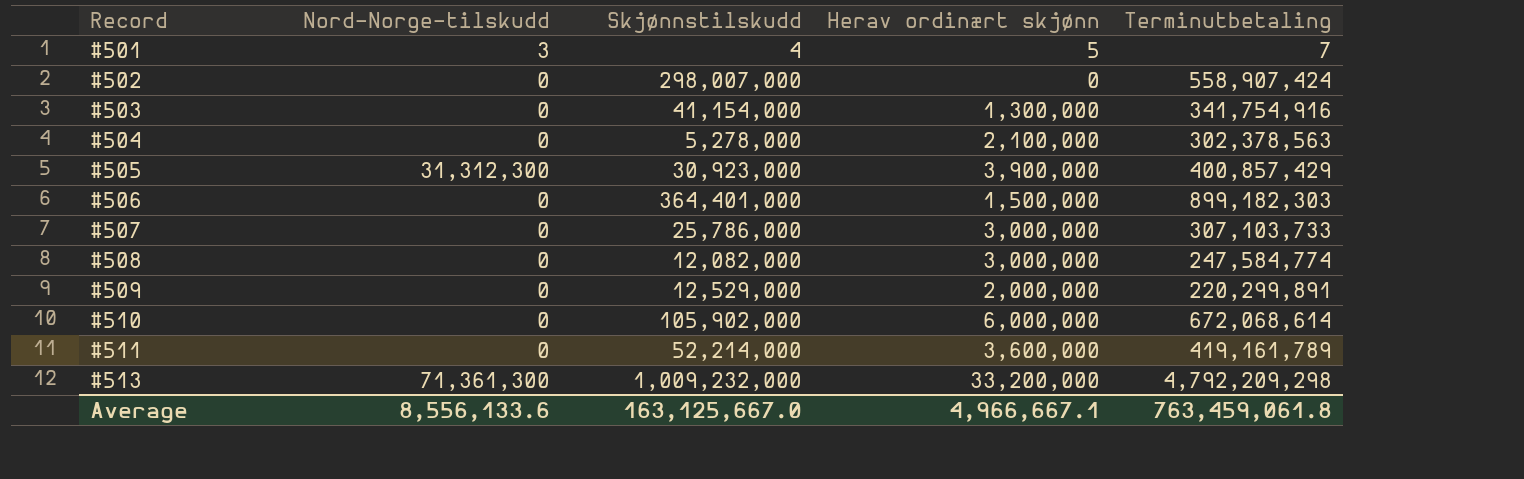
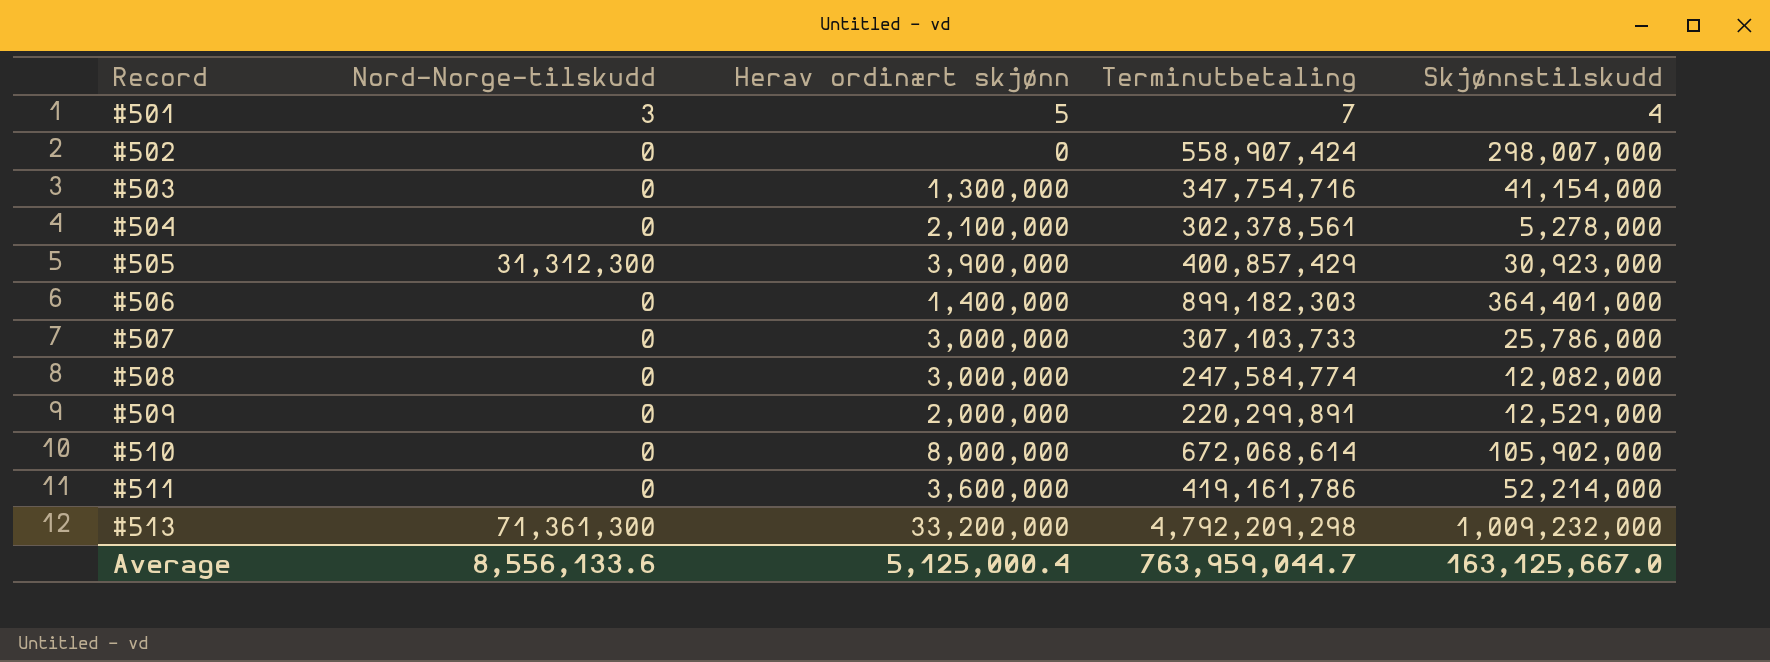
column Skjønnstilskudd | position: 3 -> 5
#503 | Terminutbetaling: 341,754,916 -> 347,754,716
#504 | Terminutbetaling: 302,378,563 -> 302,378,561
#506 | Herav ordinært skjønn: 1,500,000 -> 1,400,000
#510 | Herav ordinært skjønn: 6,000,000 -> 8,000,000
#511 | Terminutbetaling: 419,161,789 -> 419,161,786
Average | Herav ordinært skjønn: 4,966,667.1 -> 5,125,000.4
Average | Terminutbetaling: 763,459,061.8 -> 763,959,044.7

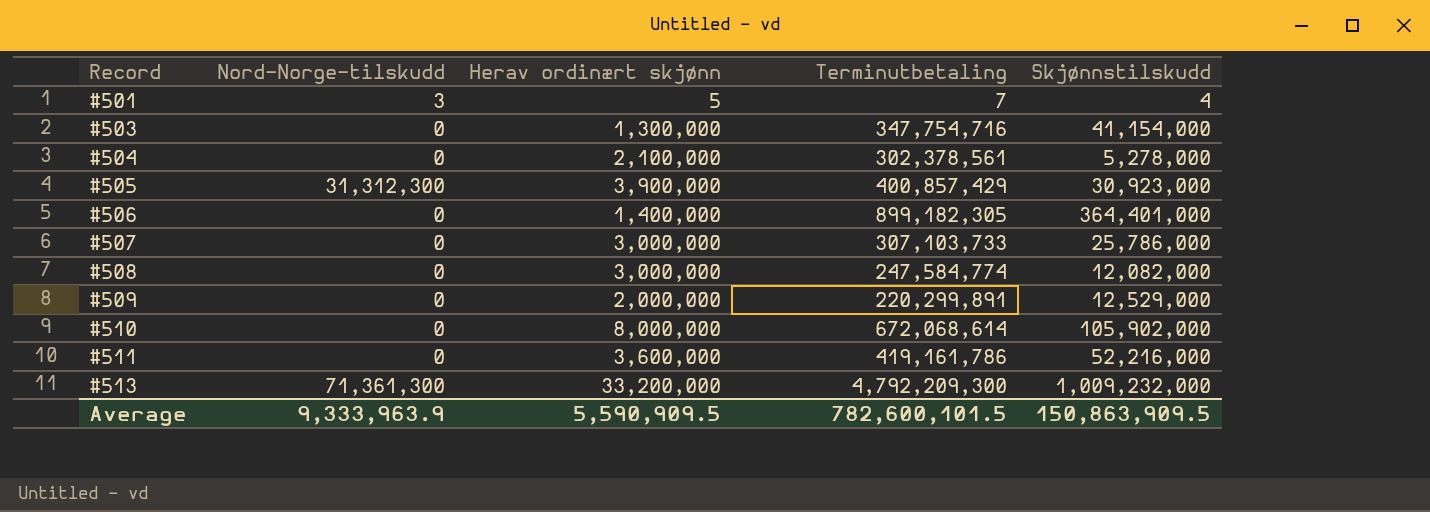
row #502: 0 | 0 | 558,907,424 | 298,007,000 -> none
#506 | Terminutbetaling: 899,182,303 -> 899,182,305
#511 | Skjønnstilskudd: 52,214,000 -> 52,216,000
#513 | Terminutbetaling: 4,792,209,298 -> 4,792,209,300
Average | Nord-Norge-tilskudd: 8,556,133.6 -> 9,333,963.9
Average | Herav ordinært skjønn: 5,125,000.4 -> 5,590,909.5
Average | Terminutbetaling: 763,959,044.7 -> 782,600,101.5
Average | Skjønnstilskudd: 163,125,667.0 -> 150,863,909.5

